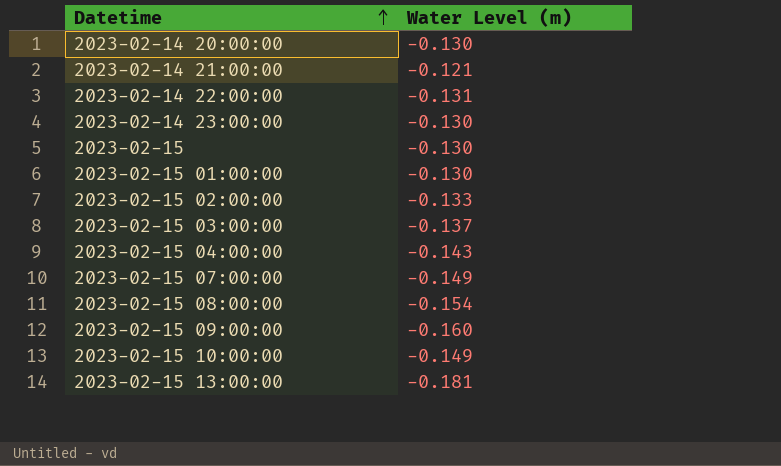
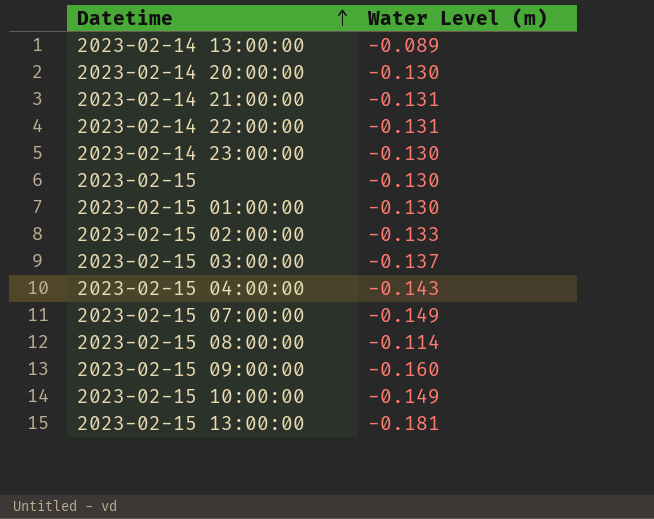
row 2023-02-14 13:00:00: none -> -0.089
2023-02-14 21:00:00 | Water Level (m): -0.121 -> -0.131
2023-02-15 08:00:00 | Water Level (m): -0.154 -> -0.114

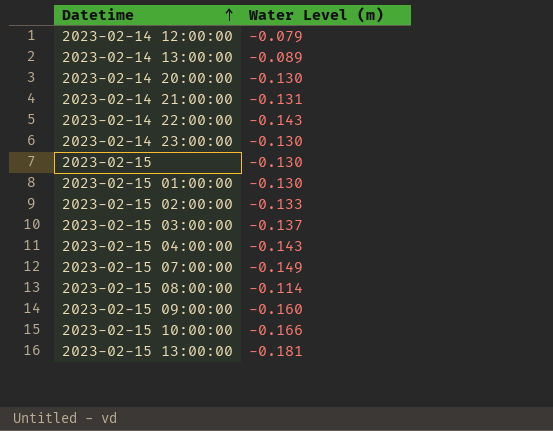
row 2023-02-14 12:00:00: none -> -0.079
2023-02-14 22:00:00 | Water Level (m): -0.131 -> -0.143
2023-02-15 10:00:00 | Water Level (m): -0.149 -> -0.166

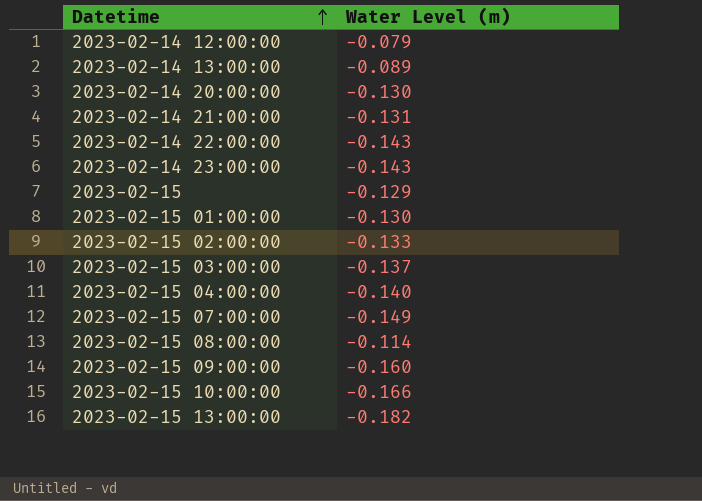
2023-02-14 23:00:00 | Water Level (m): -0.130 -> -0.143
2023-02-15 | Water Level (m): -0.130 -> -0.129
2023-02-15 04:00:00 | Water Level (m): -0.143 -> -0.140
2023-02-15 13:00:00 | Water Level (m): -0.181 -> -0.182

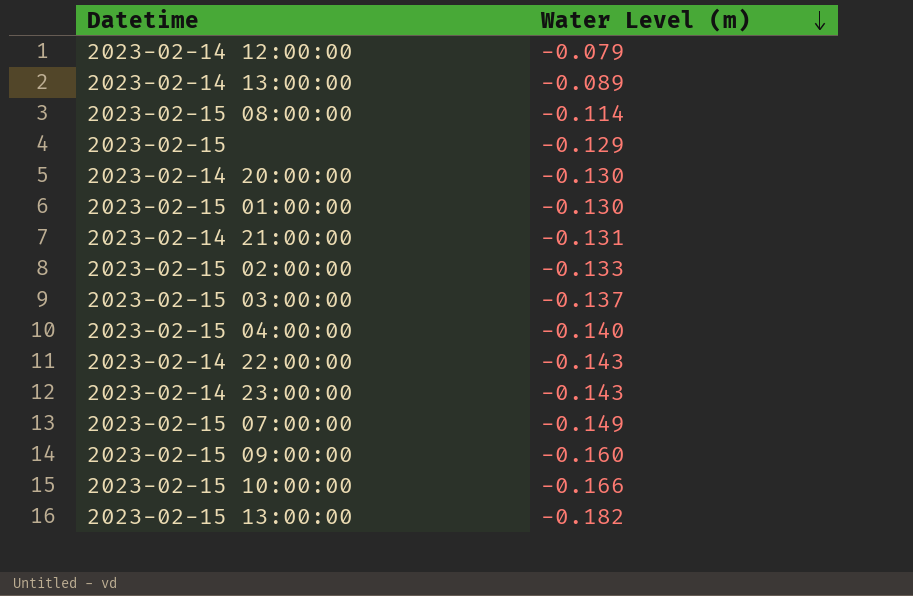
row order: Datetime ascending -> Water Level (m) descending

